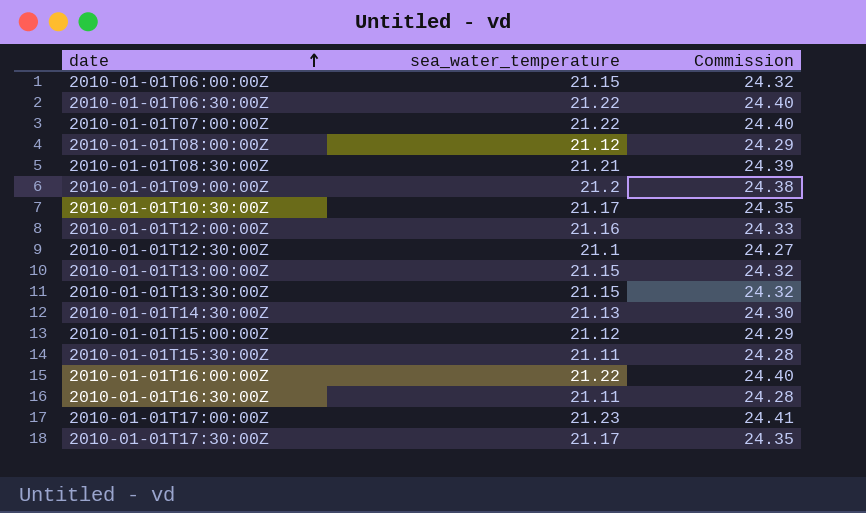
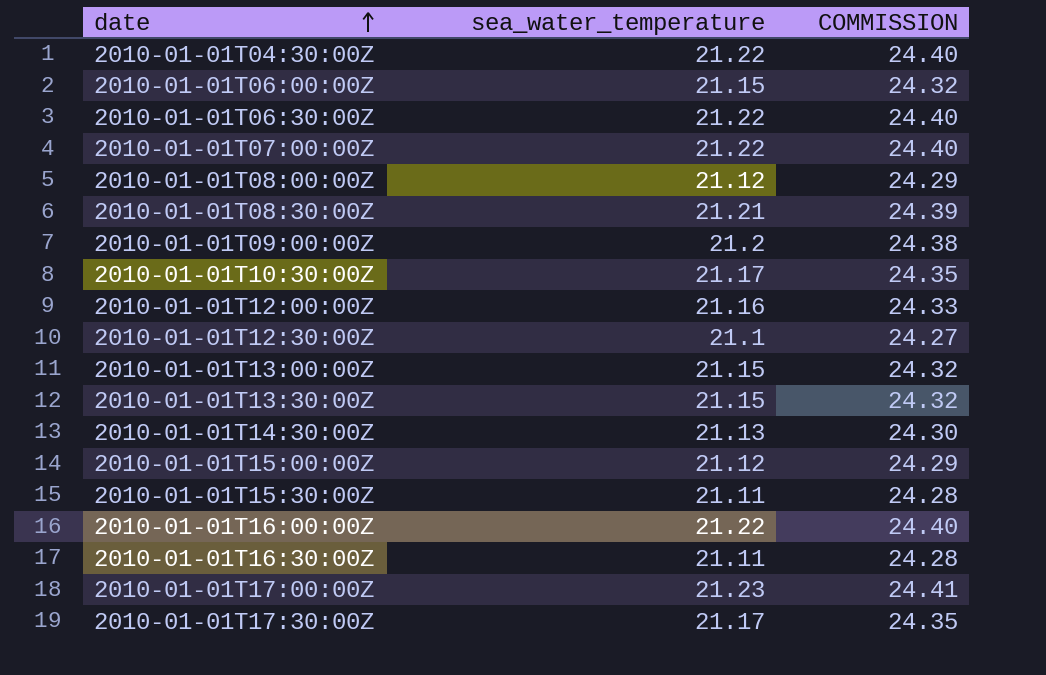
column name: Commission -> COMMISSION
row 2010-01-01T04:30:00Z: none -> 21.22 | 24.40

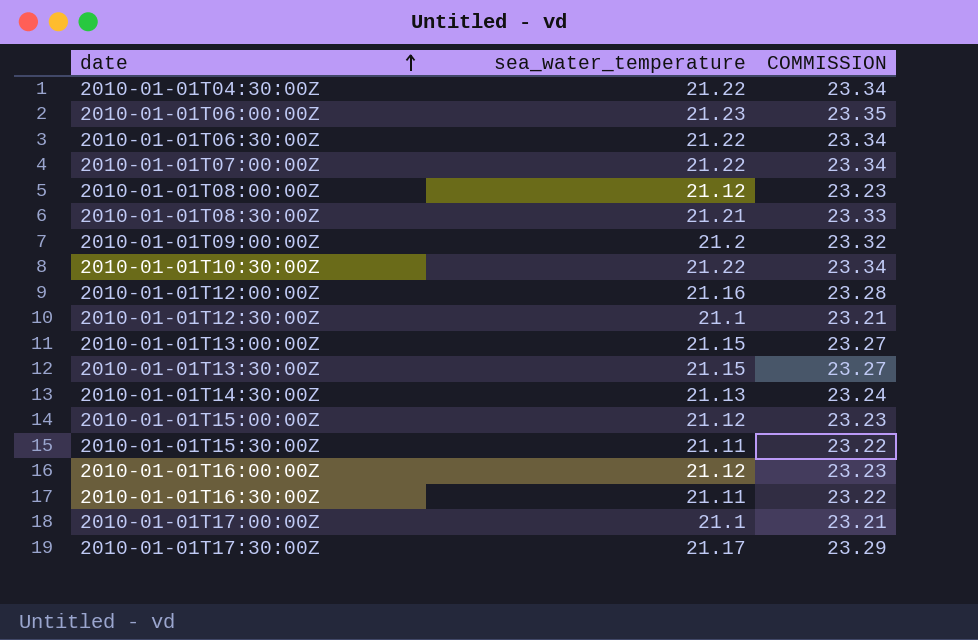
column COMMISSION | formula: [sea_water_temperature] * 1.15 -> [sea_water_temperature] * 1.1
2010-01-01T06:00:00Z | sea_water_temperature: 21.15 -> 21.23
2010-01-01T10:30:00Z | sea_water_temperature: 21.17 -> 21.22
2010-01-01T16:00:00Z | sea_water_temperature: 21.22 -> 21.12
2010-01-01T17:00:00Z | sea_water_temperature: 21.23 -> 21.1

